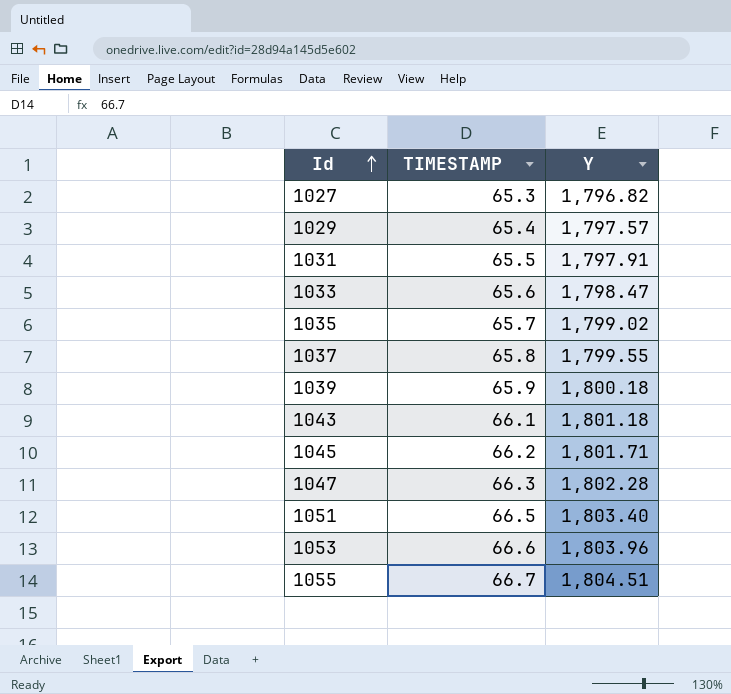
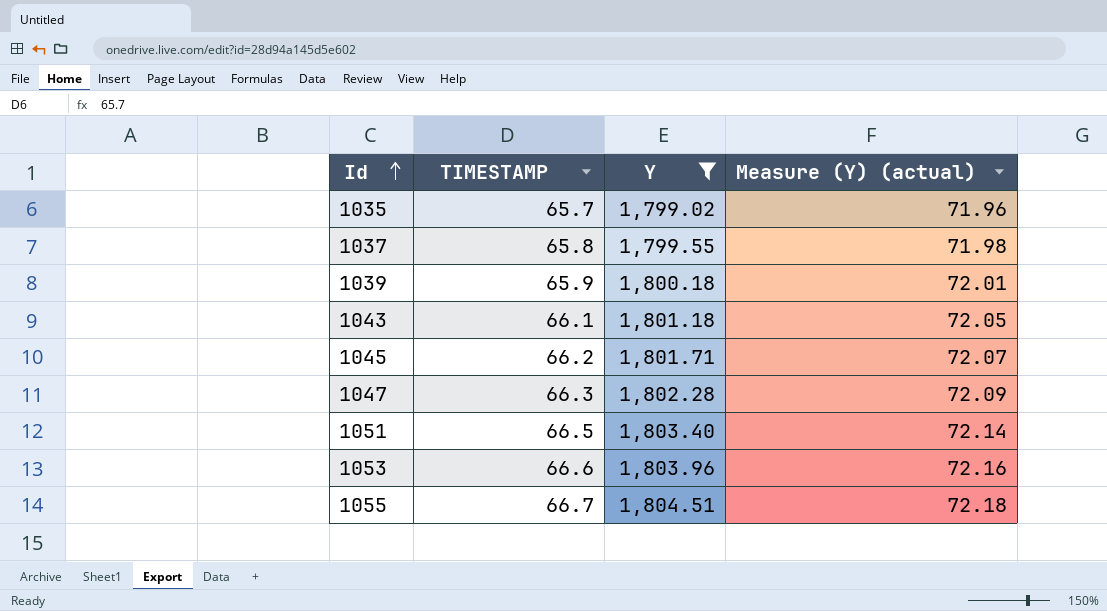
filter: none -> Y >= 1,799.02
column Measure (Y) (actual) | formula: none -> [Y] * 0.04

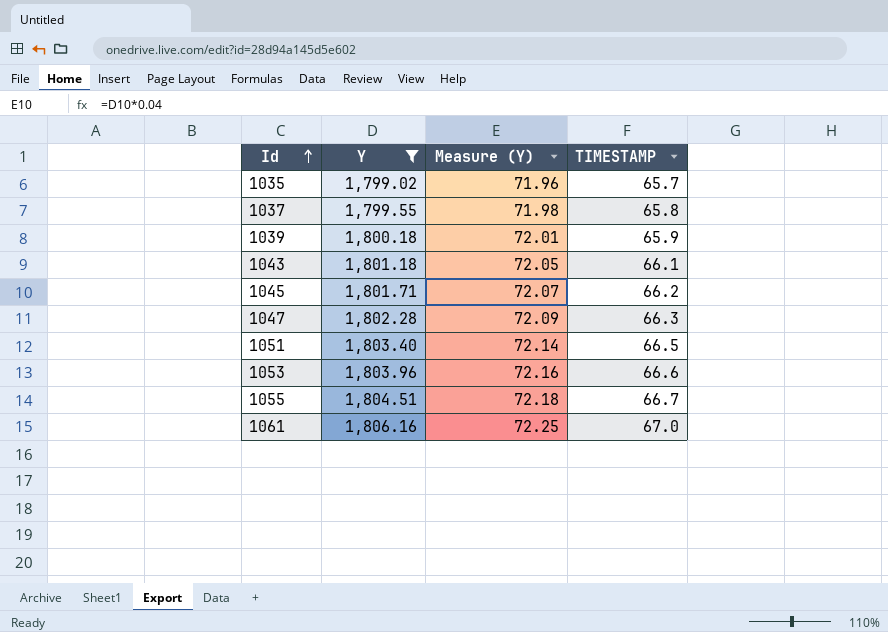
column name: Measure (Y) (actual) -> Measure (Y)
column TIMESTAMP | position: 2 -> 4
row 1061: none -> 1,806.16 | 72.25 | 67.0

